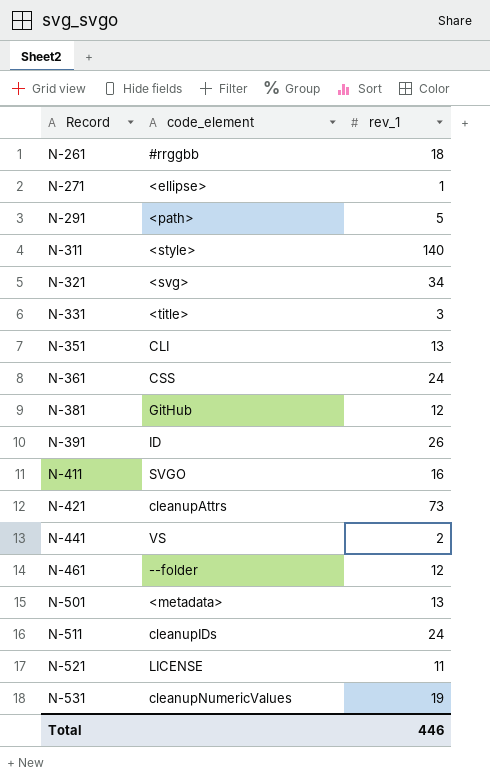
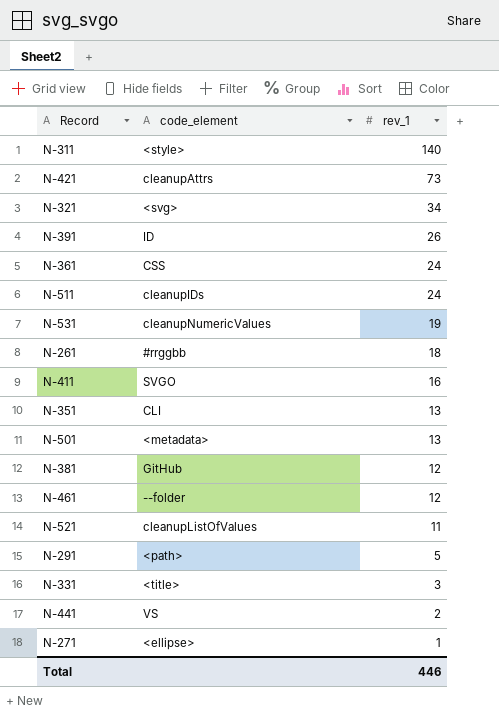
row order: Record ascending -> rev_1 descending
N-521 | code_element: LICENSE -> cleanupListOfValues

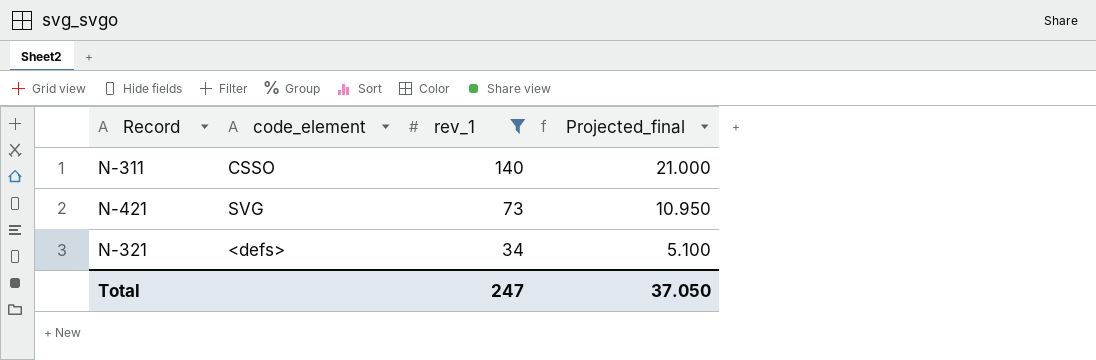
filter: none -> rev_1 >= 34
column Projected_final | formula: none -> [rev_1] * 0.15
N-311 | code_element: <style> -> CSSO
N-421 | code_element: cleanupAttrs -> SVG
N-321 | code_element: <svg> -> <defs>
Total | rev_1: 446 -> 247

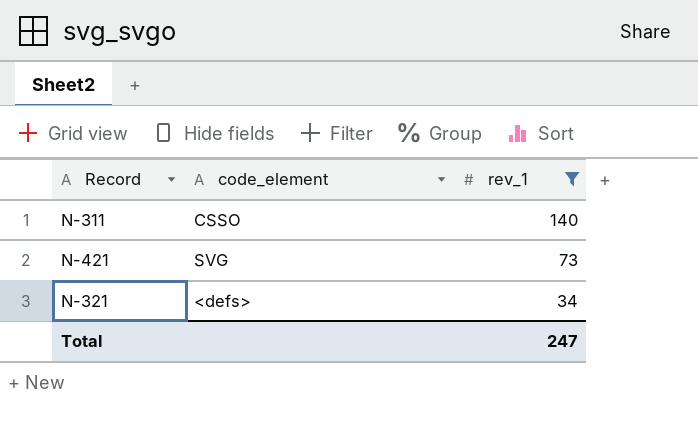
column Projected_final | formula: [rev_1] * 0.15 -> none

